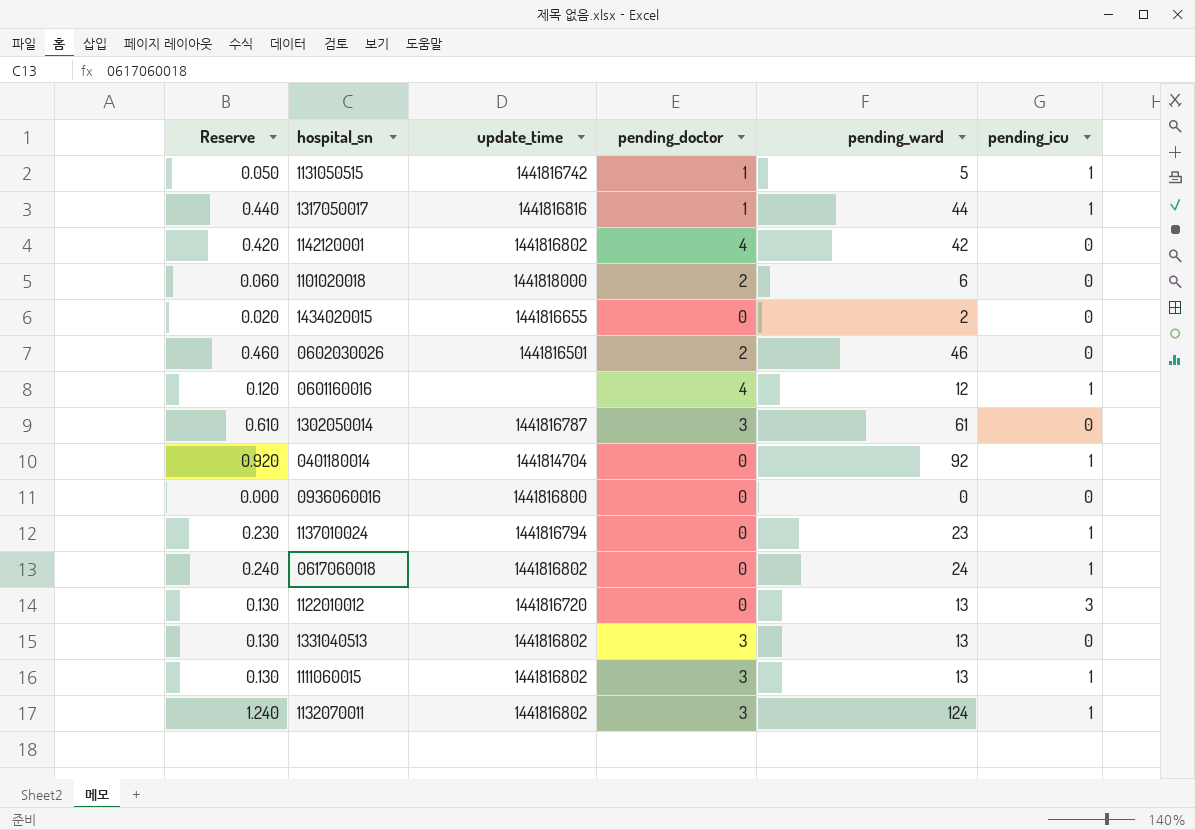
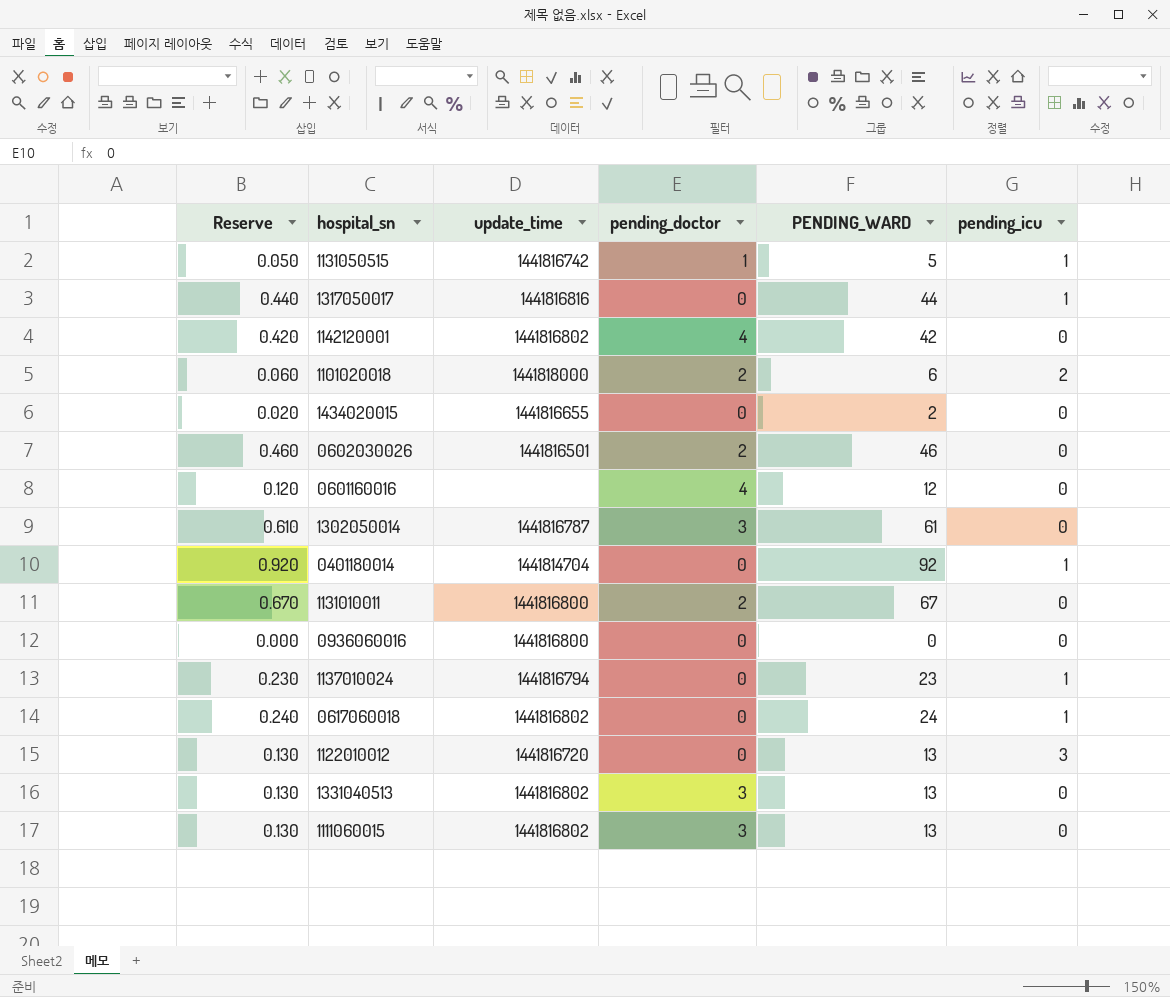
column name: pending_ward -> PENDING_WARD
row 1132070011: 1.240 | 1441816802 | 3 | 124 | 1 -> none
1317050017 | pending_doctor: 1 -> 0
1101020018 | pending_icu: 0 -> 2
0601160016 | pending_icu: 1 -> 0
row 1131010011: none -> 0.670 | 1441816800 | 2 | 67 | 0
1111060015 | pending_icu: 1 -> 0

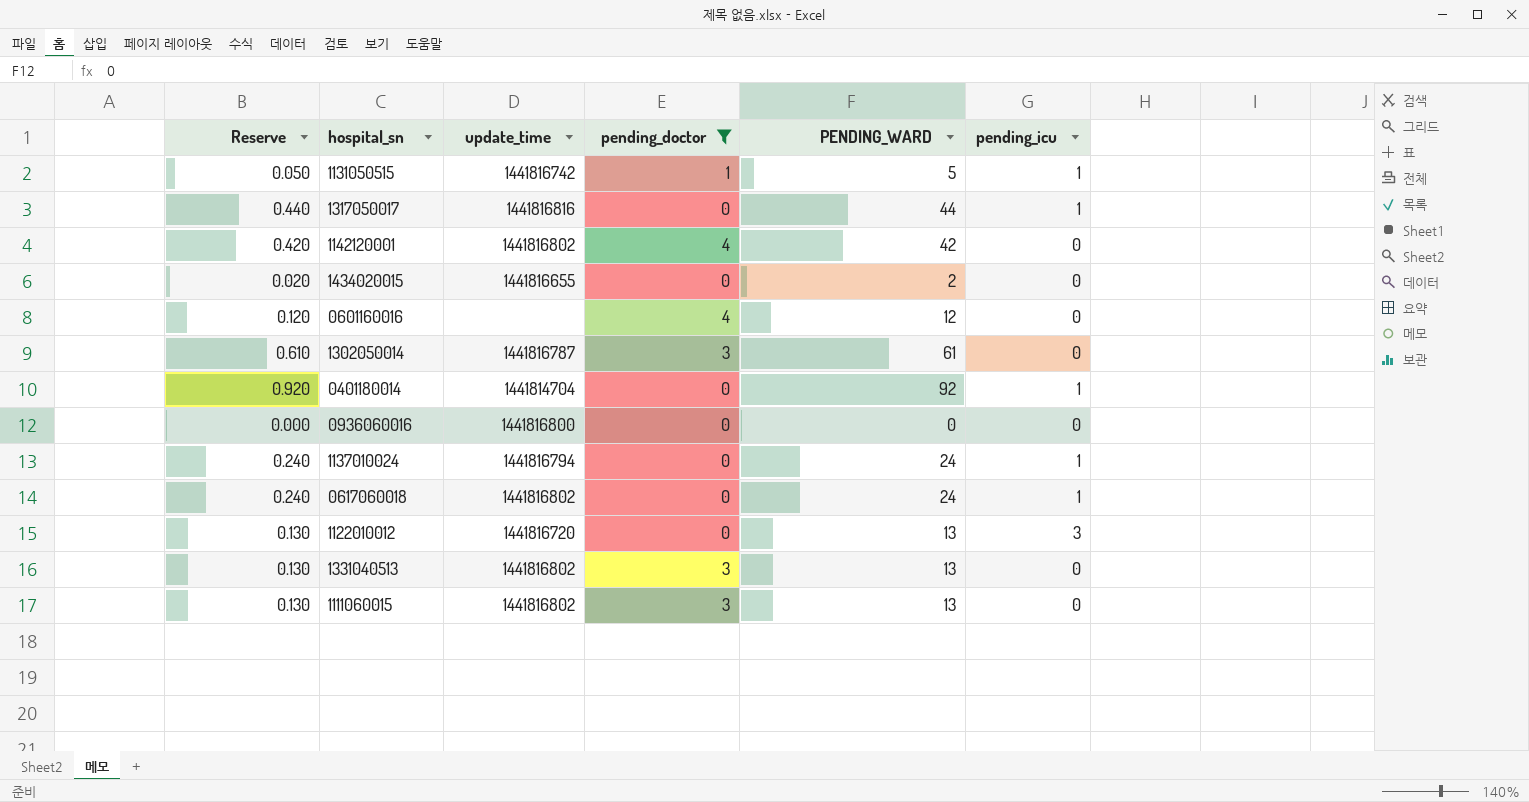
filter: none -> pending_doctor != 2
1137010024 | Reserve: 0.230 -> 0.240
1137010024 | PENDING_WARD: 23 -> 24

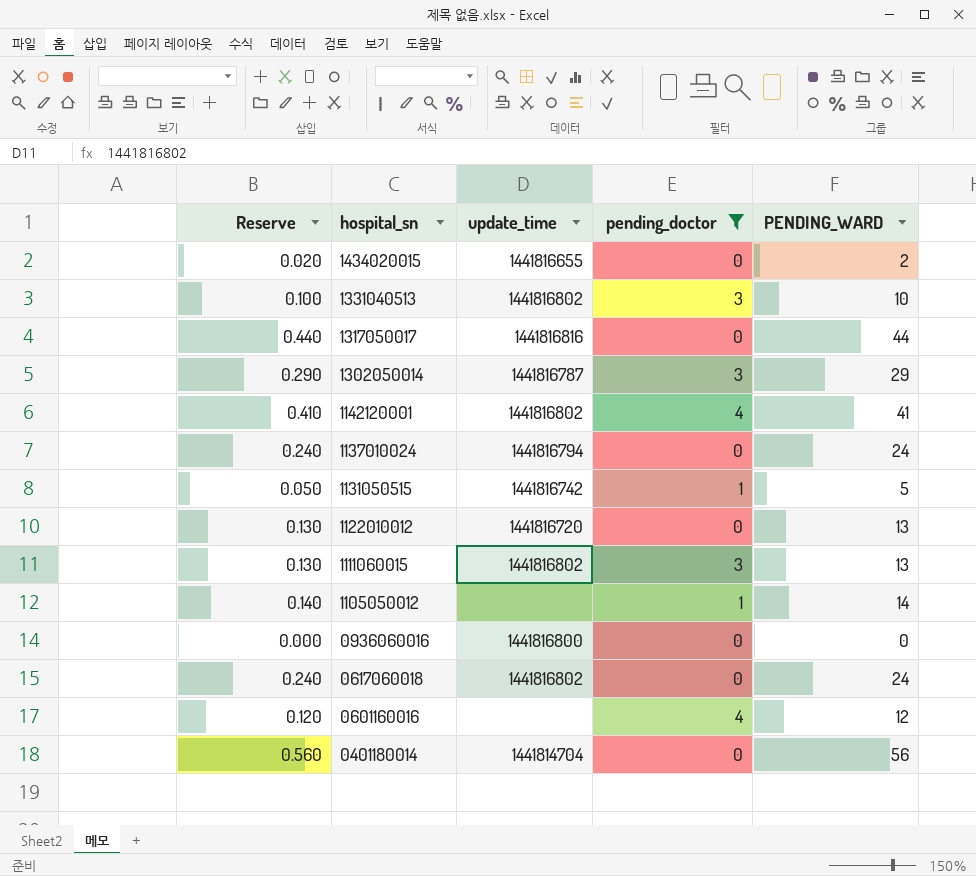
row order: none -> hospital_sn descending
column pending_icu | position: 6 -> none
1331040513 | Reserve: 0.130 -> 0.100
1331040513 | PENDING_WARD: 13 -> 10
1302050014 | Reserve: 0.610 -> 0.290
1302050014 | PENDING_WARD: 61 -> 29
1142120001 | Reserve: 0.420 -> 0.410
1142120001 | PENDING_WARD: 42 -> 41
row 1105050012: none -> 0.140 | none | 1 | 14
0401180014 | Reserve: 0.920 -> 0.560
0401180014 | PENDING_WARD: 92 -> 56

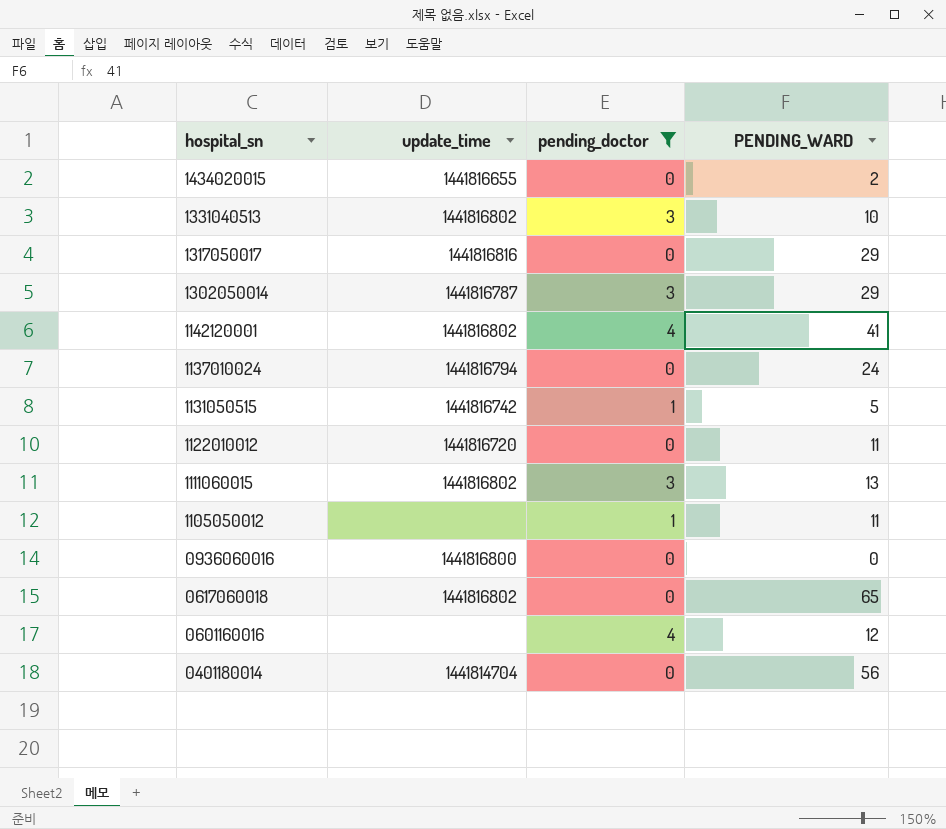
column Reserve | formula: [PENDING_WARD] * 0.01 -> none
1317050017 | PENDING_WARD: 44 -> 29
1122010012 | PENDING_WARD: 13 -> 11
1105050012 | PENDING_WARD: 14 -> 11
0617060018 | PENDING_WARD: 24 -> 65

